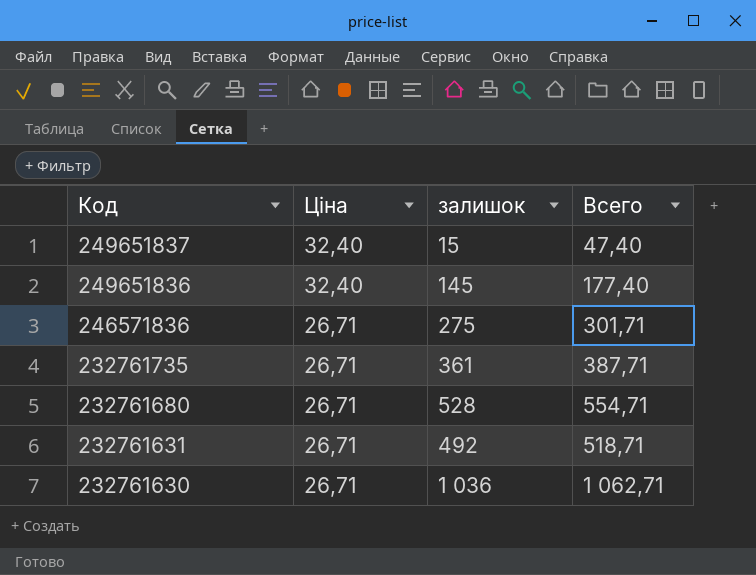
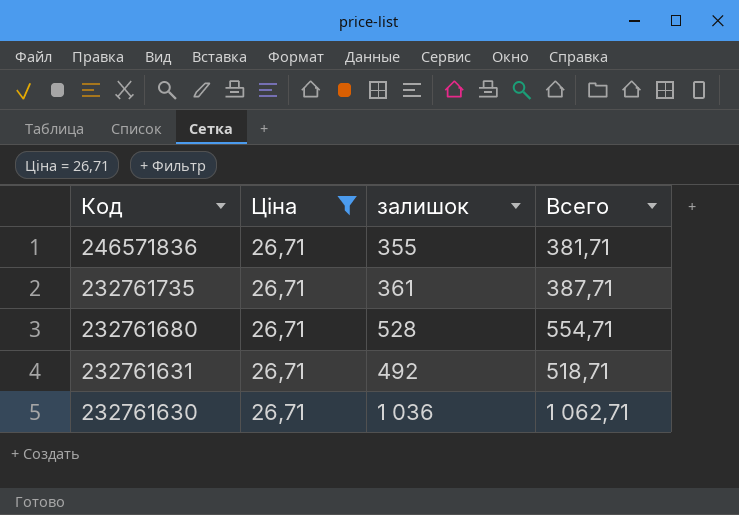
filter: none -> Ціна = 26,71
246571836 | залишок: 275 -> 355
246571836 | Всего: 301,71 -> 381,71

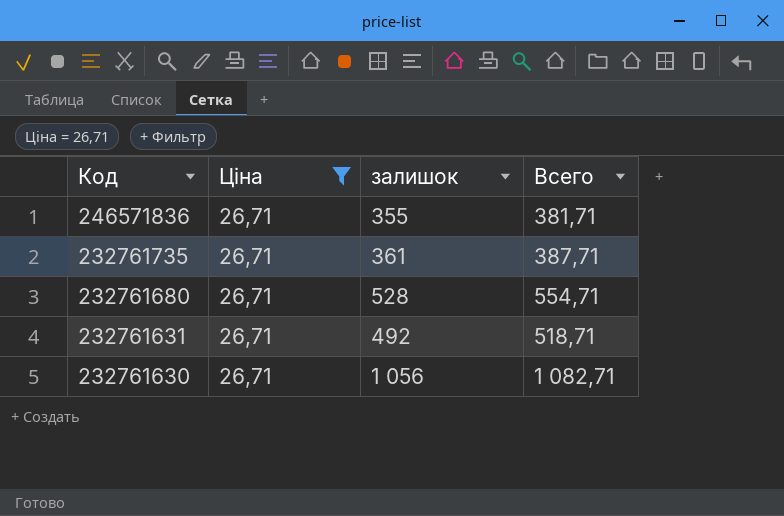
232761630 | залишок: 1 036 -> 1 056
232761630 | Всего: 1 062,71 -> 1 082,71

